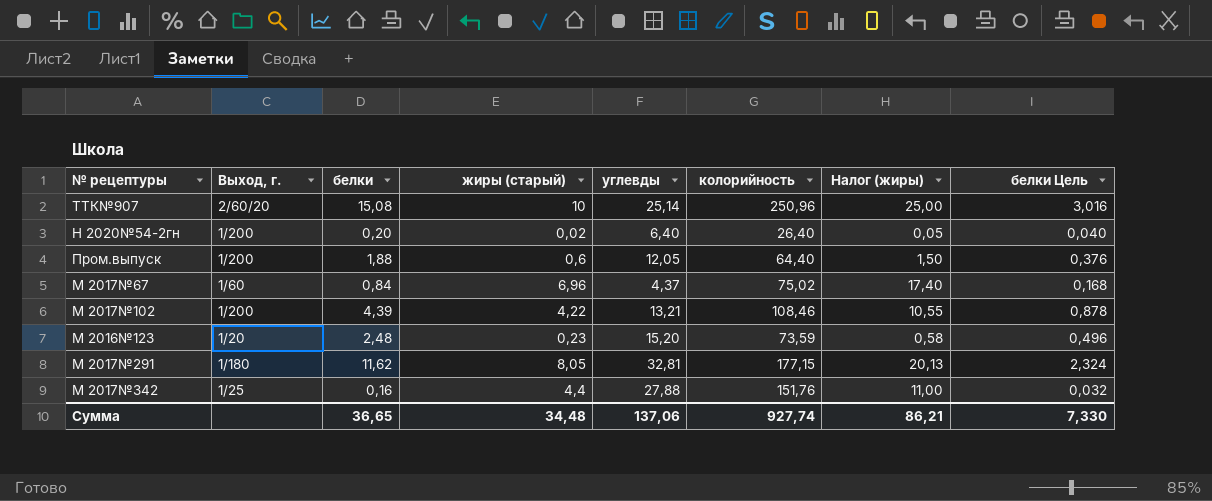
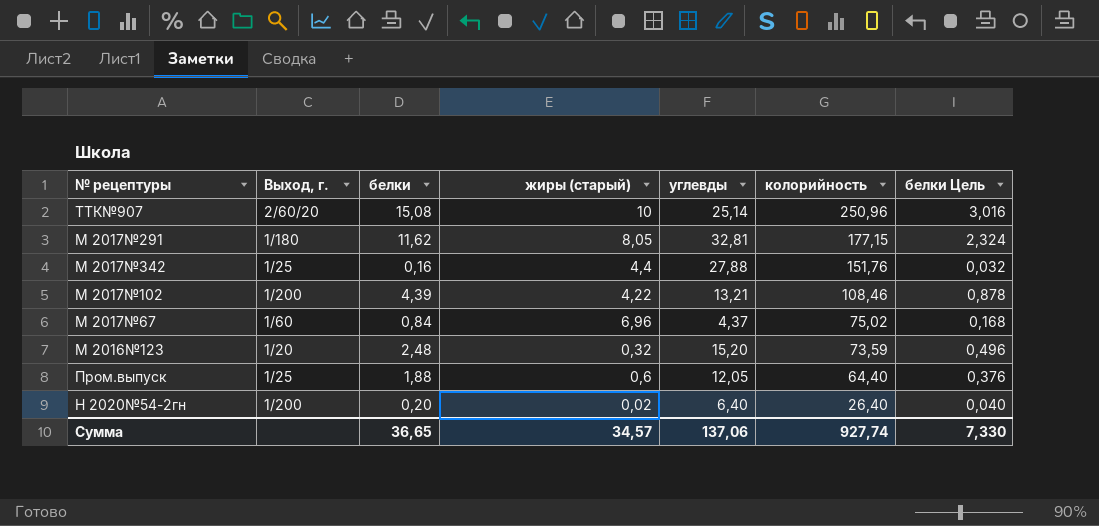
row order: none -> колорийность descending
column Налог (жиры) | formula: [жиры (старый)] * 2,5 -> none
М 2016№123 | жиры (старый): 0,23 -> 0,32
Пром.выпуск | Выход, г.: 1/200 -> 1/25
Сумма | жиры (старый): 34,48 -> 34,57

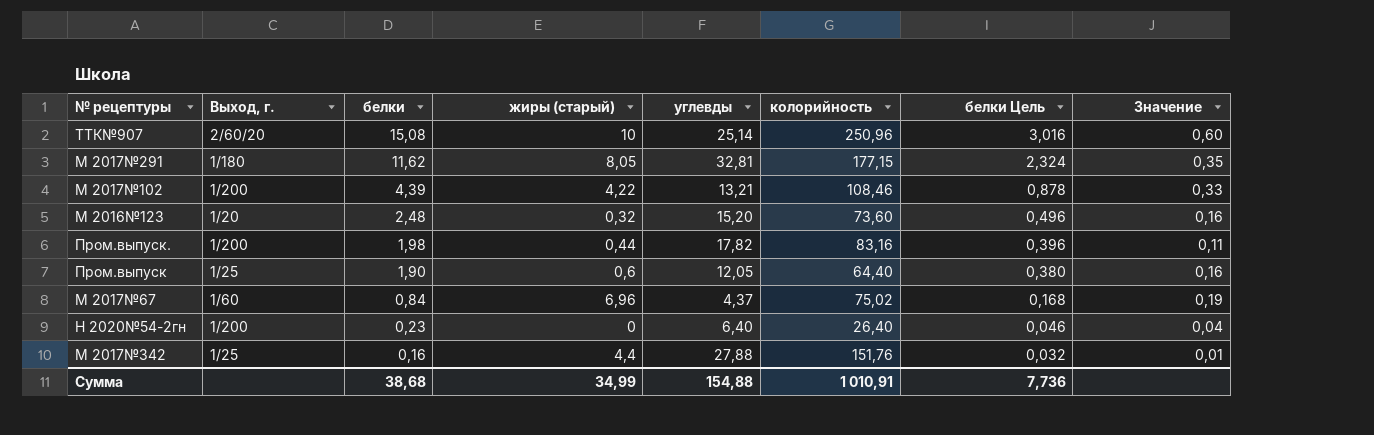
row order: колорийность descending -> белки descending
column Значение | formula: none -> [белки] / [углевды]
М 2016№123 | колорийность: 73,59 -> 73,60
row Пром.выпуск.: none -> 1/200 | 1,98 | 0,44 | 17,82 | 83,16 | 0,396 | 0,11
Пром.выпуск | белки: 1,88 -> 1,90
Пром.выпуск | белки Цель: 0,376 -> 0,380
Н 2020№54-2гн | белки: 0,20 -> 0,23
Н 2020№54-2гн | жиры (старый): 0,02 -> 0
Н 2020№54-2гн | белки Цель: 0,040 -> 0,046
Сумма | белки: 36,65 -> 38,68
Сумма | жиры (старый): 34,57 -> 34,99
Сумма | углевды: 137,06 -> 154,88
Сумма | колорийность: 927,74 -> 1 010,91
Сумма | белки Цель: 7,330 -> 7,736

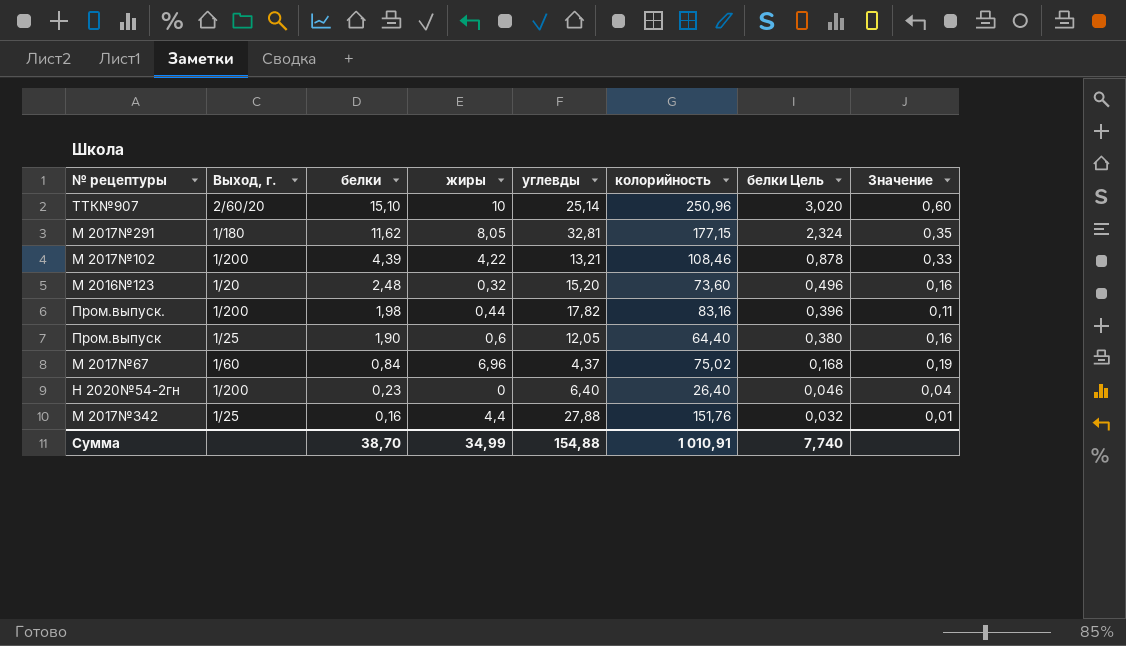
column name: жиры (старый) -> жиры
ТТК№907 | белки: 15,08 -> 15,10
ТТК№907 | белки Цель: 3,016 -> 3,020
Сумма | белки: 38,68 -> 38,70
Сумма | белки Цель: 7,736 -> 7,740

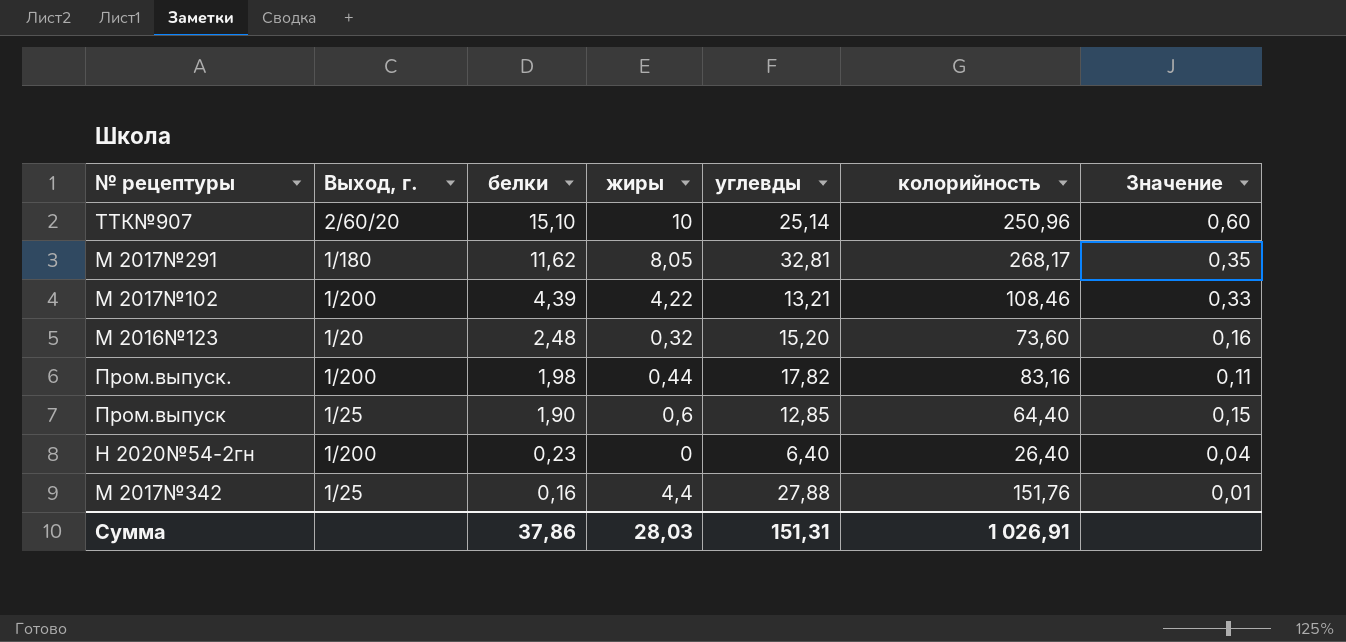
column белки Цель | formula: [белки] * 0,2 -> none
row М 2017№67: 1/60 | 0,84 | 6,96 | 4,37 | 75,02 | 0,168 | 0,19 -> none
М 2017№291 | колорийность: 177,15 -> 268,17
Пром.выпуск | углевды: 12,05 -> 12,85
Пром.выпуск | Значение: 0,16 -> 0,15
Сумма | белки: 38,70 -> 37,86
Сумма | жиры: 34,99 -> 28,03
Сумма | углевды: 154,88 -> 151,31
Сумма | колорийность: 1 010,91 -> 1 026,91

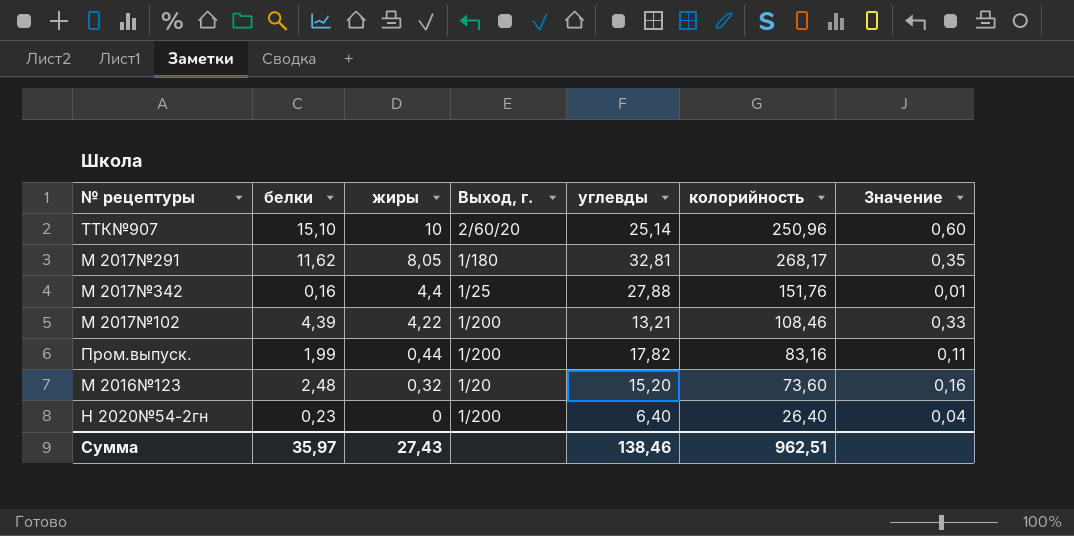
row order: белки descending -> жиры descending
column Выход, г. | position: 2 -> 4
row Пром.выпуск: 1/25 | 1,90 | 0,6 | 12,85 | 64,40 | 0,15 -> none
Пром.выпуск. | белки: 1,98 -> 1,99
Сумма | белки: 37,86 -> 35,97
Сумма | жиры: 28,03 -> 27,43
Сумма | углевды: 151,31 -> 138,46
Сумма | колорийность: 1 026,91 -> 962,51

